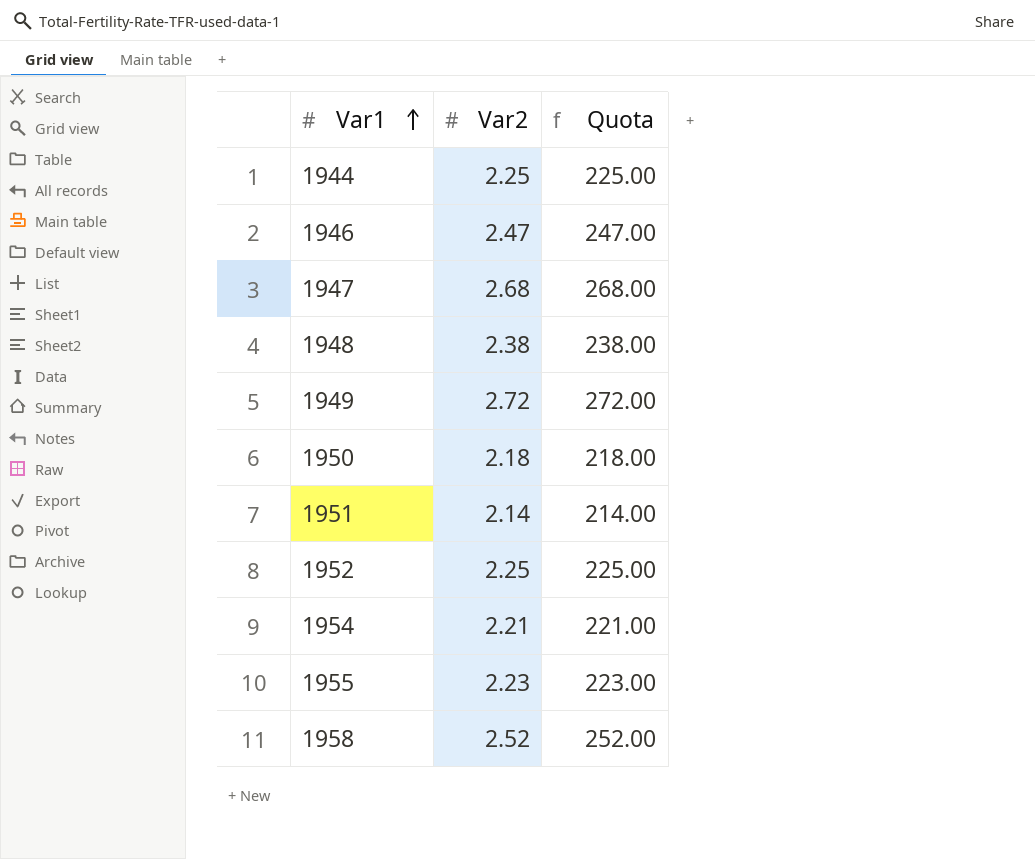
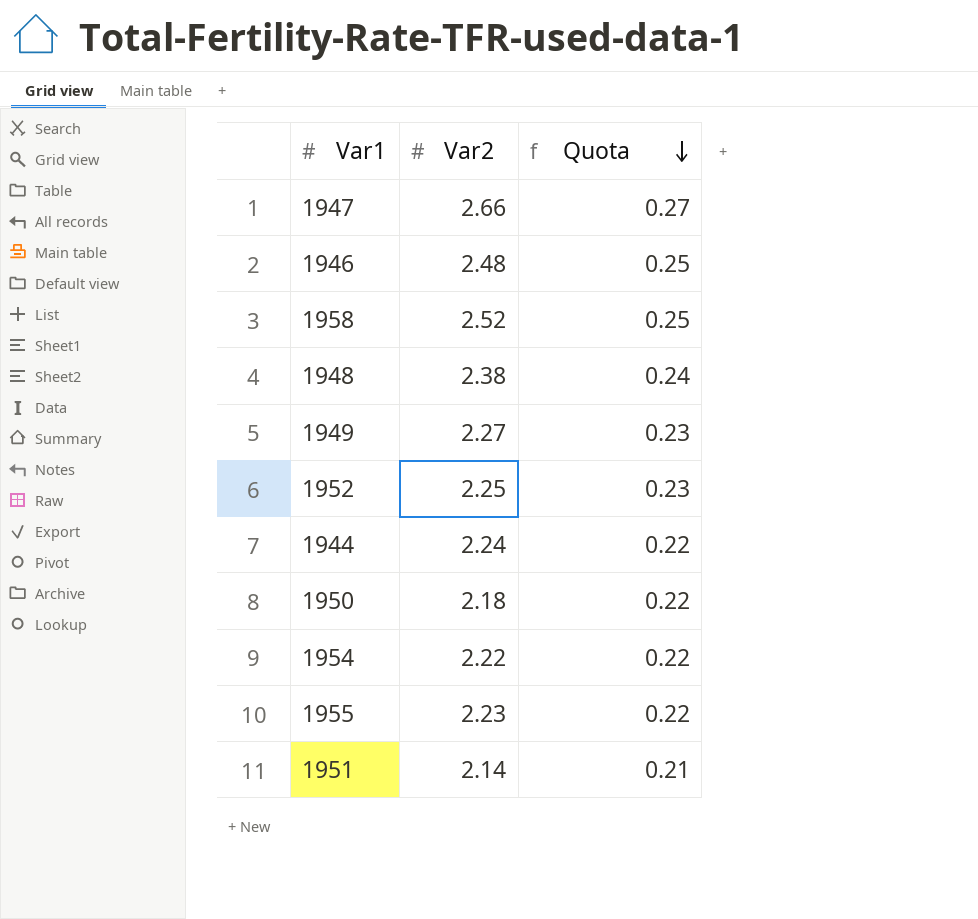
row order: Var1 ascending -> Quota descending
column Quota | formula: [Var2] * 100 -> [Var2] * 0.1
1947 | Var2: 2.68 -> 2.66
1946 | Var2: 2.47 -> 2.48
1949 | Var2: 2.72 -> 2.27
1944 | Var2: 2.25 -> 2.24
1954 | Var2: 2.21 -> 2.22

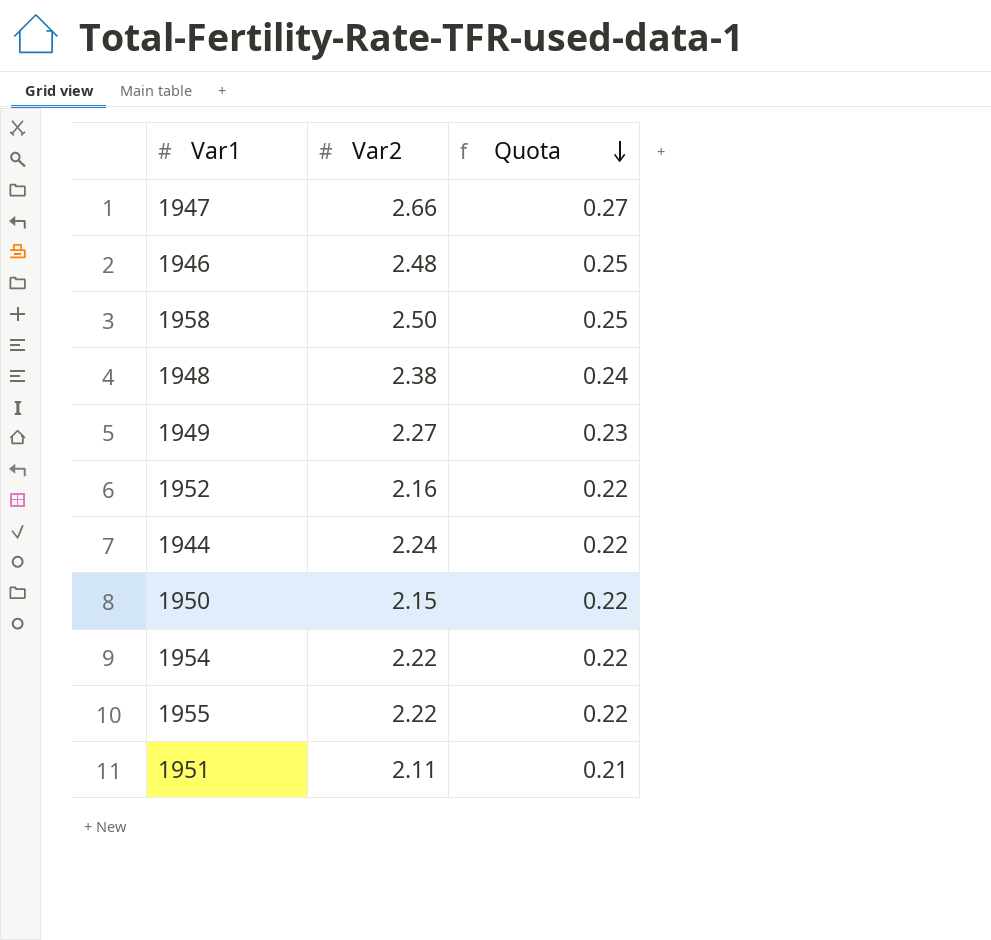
1958 | Var2: 2.52 -> 2.50
1952 | Var2: 2.25 -> 2.16
1952 | Quota: 0.23 -> 0.22
1950 | Var2: 2.18 -> 2.15
1955 | Var2: 2.23 -> 2.22
1951 | Var2: 2.14 -> 2.11

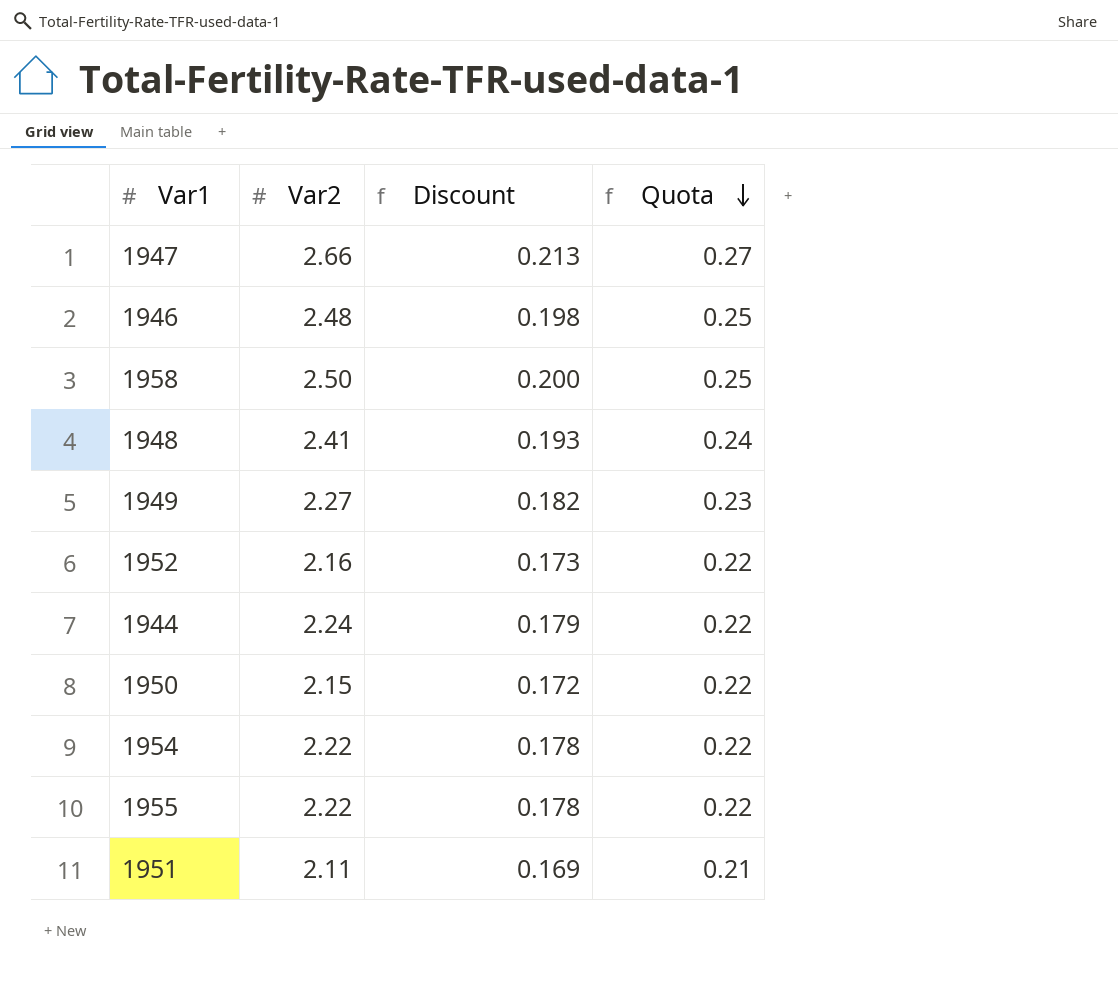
column Discount | formula: none -> [Var2] * 0.08
1948 | Var2: 2.38 -> 2.41

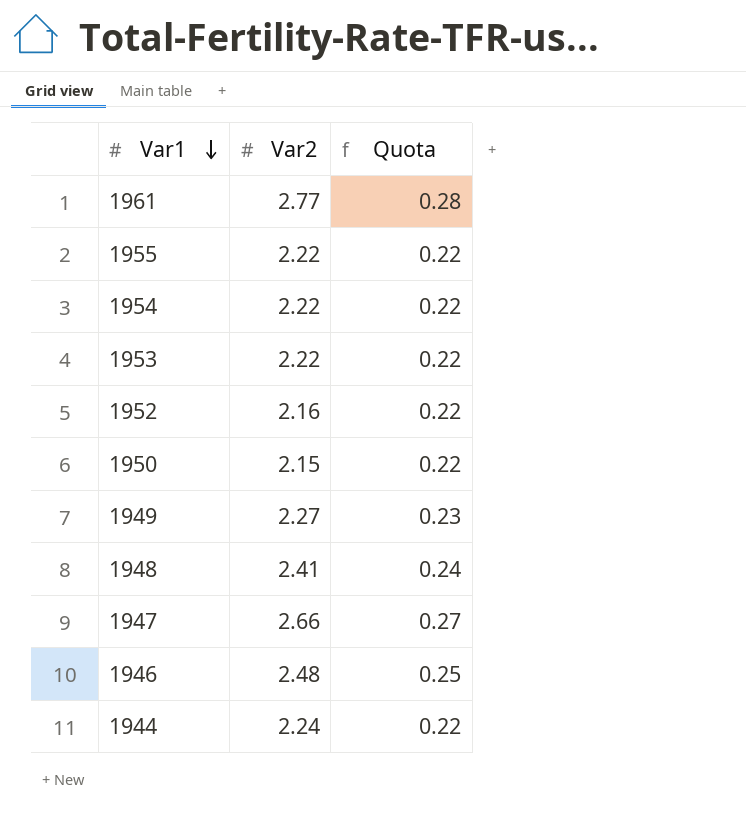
row order: Quota descending -> Var1 descending
column Discount | formula: [Var2] * 0.08 -> none
row 1958: 2.50 | 0.200 | 0.25 -> none
row 1951: 2.11 | 0.169 | 0.21 -> none
row 1961: none -> 2.77 | 0.28
row 1953: none -> 2.22 | 0.22

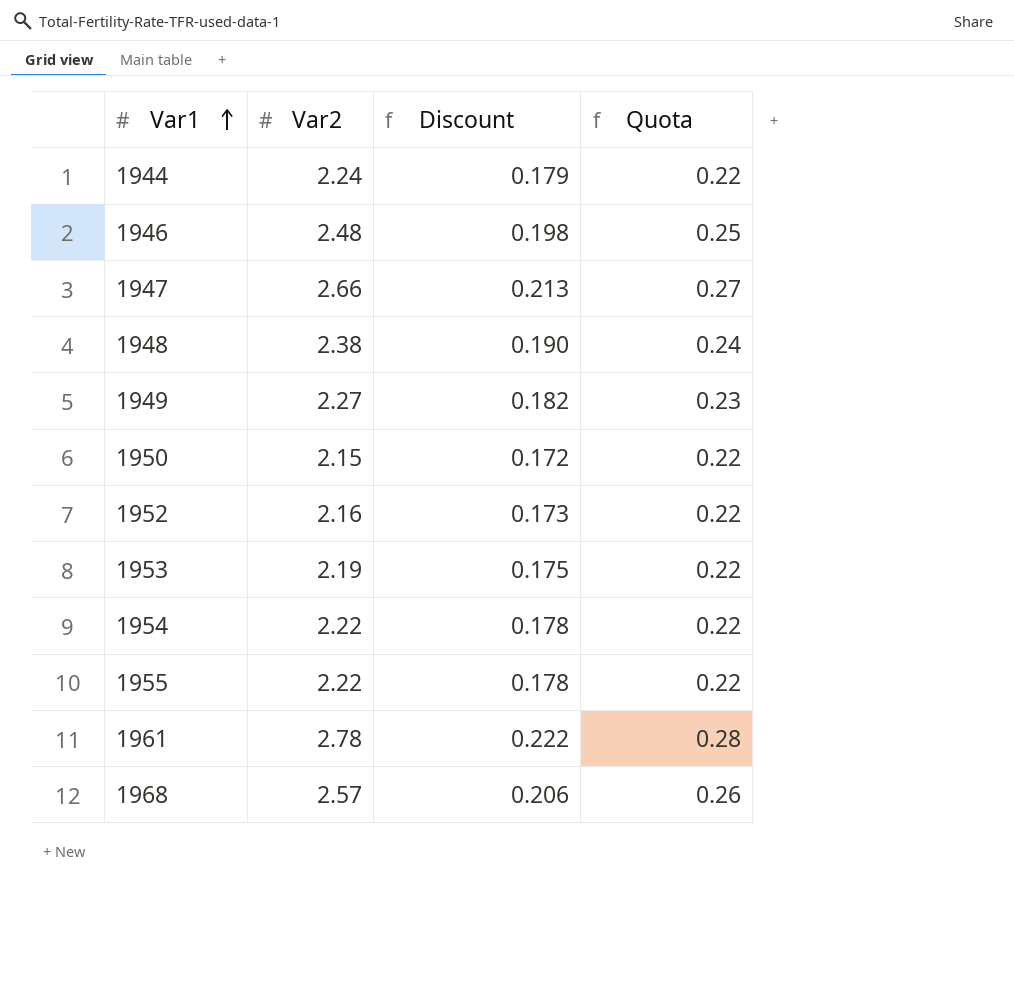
row order: Var1 descending -> Var1 ascending
column Discount | formula: none -> [Var2] * 0.08
1948 | Var2: 2.41 -> 2.38
1953 | Var2: 2.22 -> 2.19
1961 | Var2: 2.77 -> 2.78
row 1968: none -> 2.57 | 0.206 | 0.26

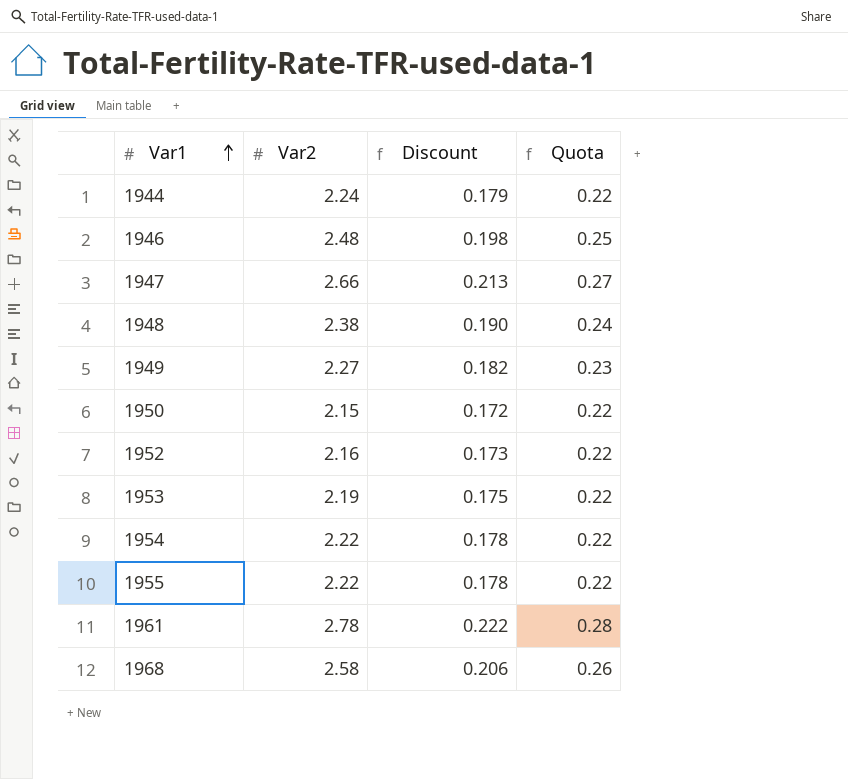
1968 | Var2: 2.57 -> 2.58

